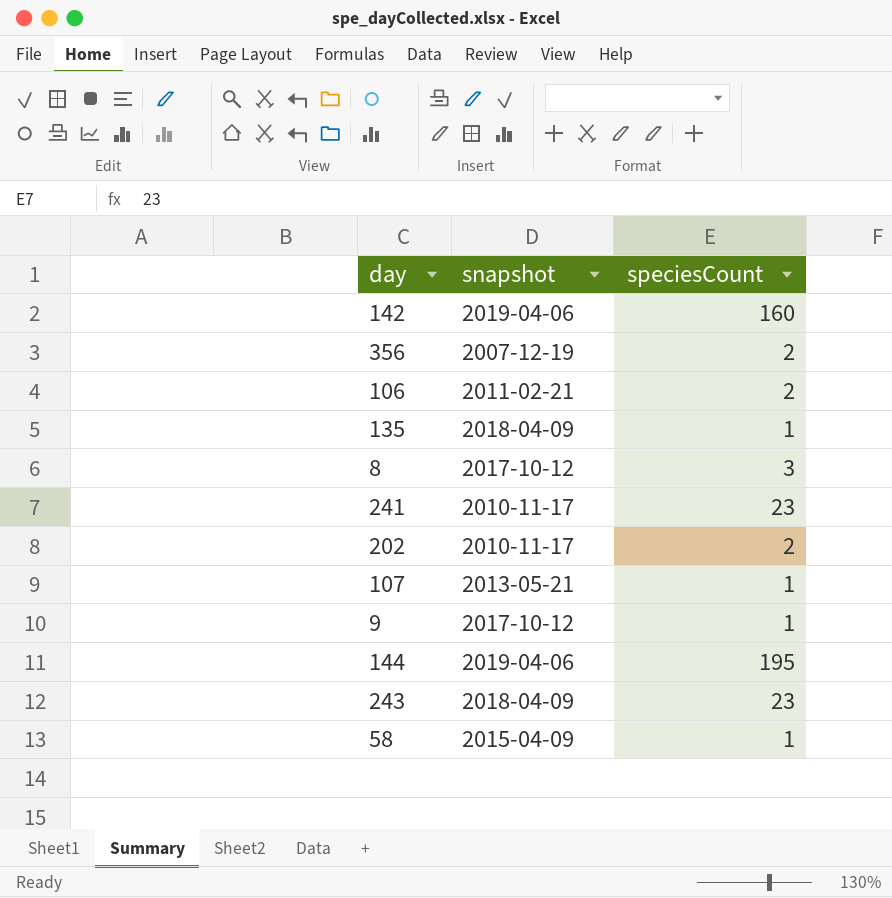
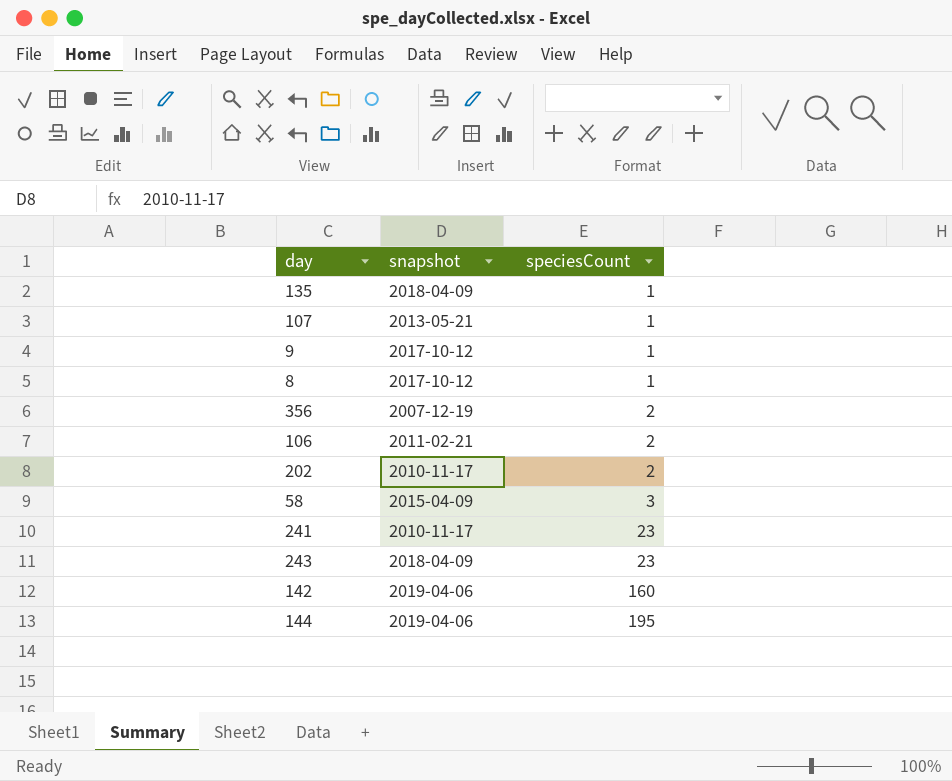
row order: none -> speciesCount ascending
8 | speciesCount: 3 -> 1
58 | speciesCount: 1 -> 3

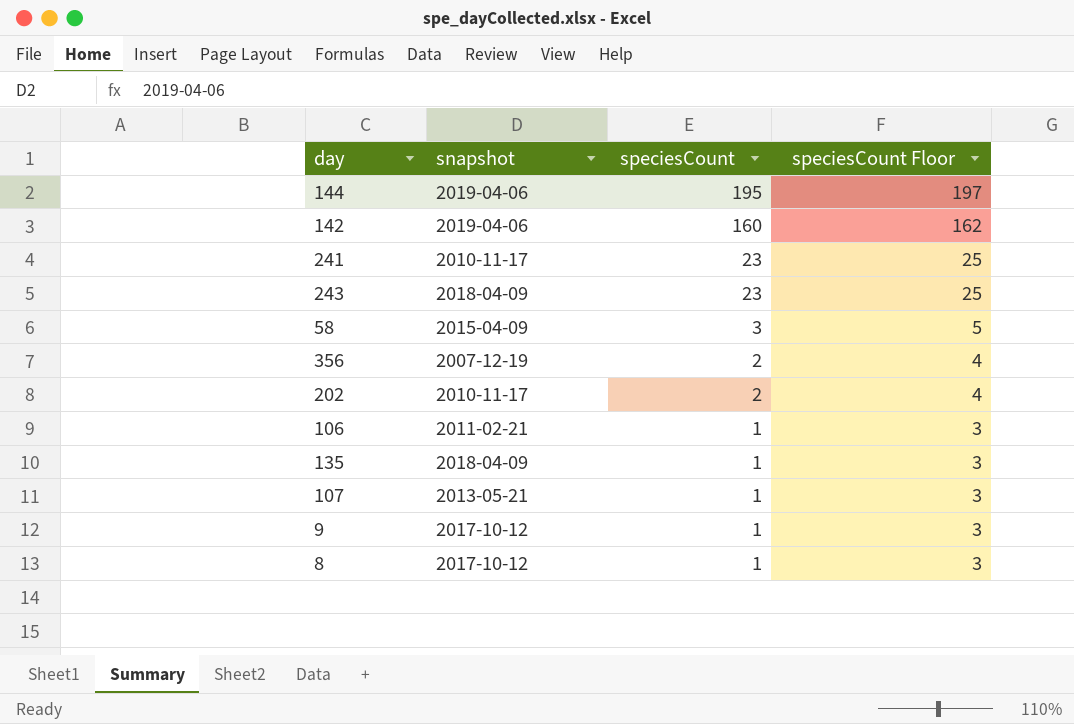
row order: speciesCount ascending -> speciesCount descending
column speciesCount Floor | formula: none -> [speciesCount] + 2
106 | speciesCount: 2 -> 1

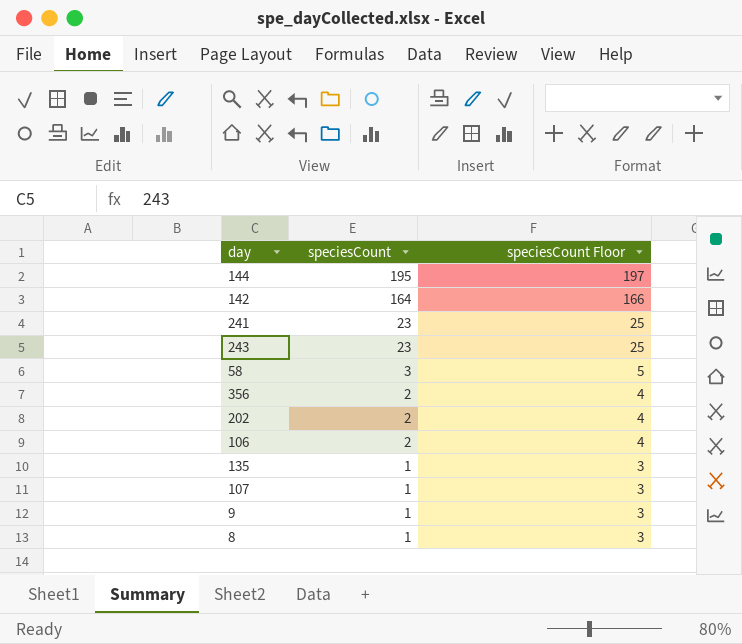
column snapshot | position: 2 -> none
142 | speciesCount: 160 -> 164
142 | speciesCount Floor: 162 -> 166
106 | speciesCount: 1 -> 2
106 | speciesCount Floor: 3 -> 4

